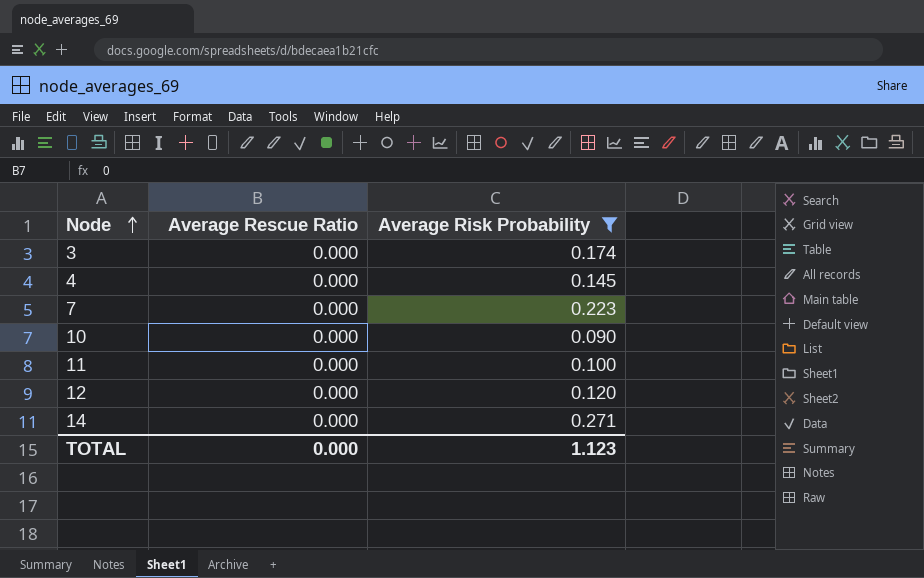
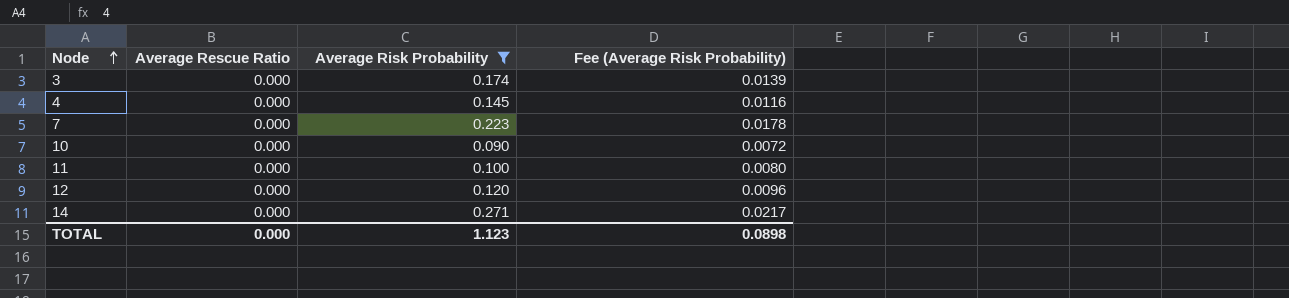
column Fee (Average Risk Probability) | formula: none -> [Average Risk Probability] * 0.08

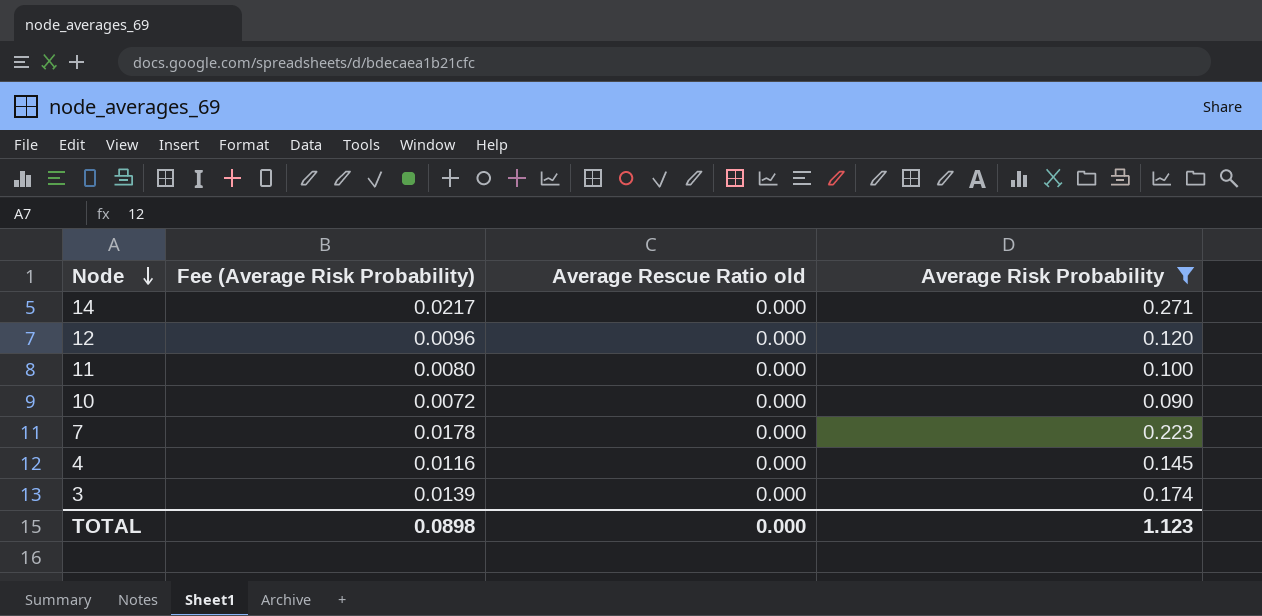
row order: Node ascending -> Node descending
column Fee (Average Risk Probability) | position: 4 -> 2
column name: Average Rescue Ratio -> Average Rescue Ratio old

